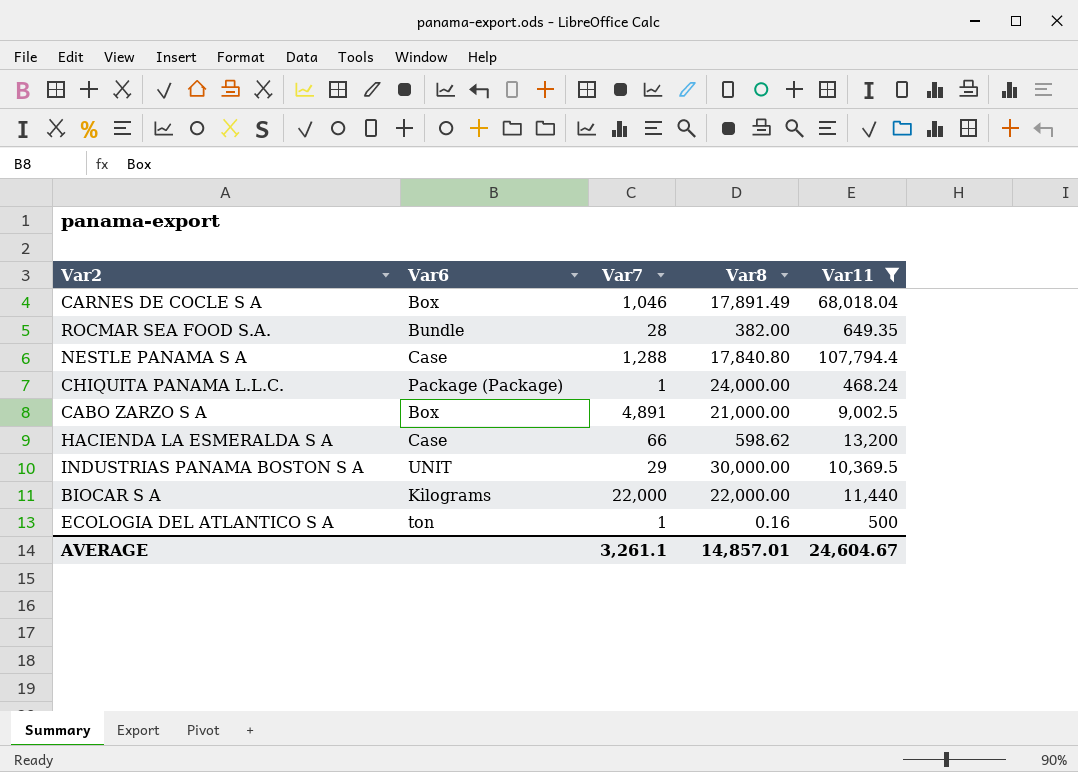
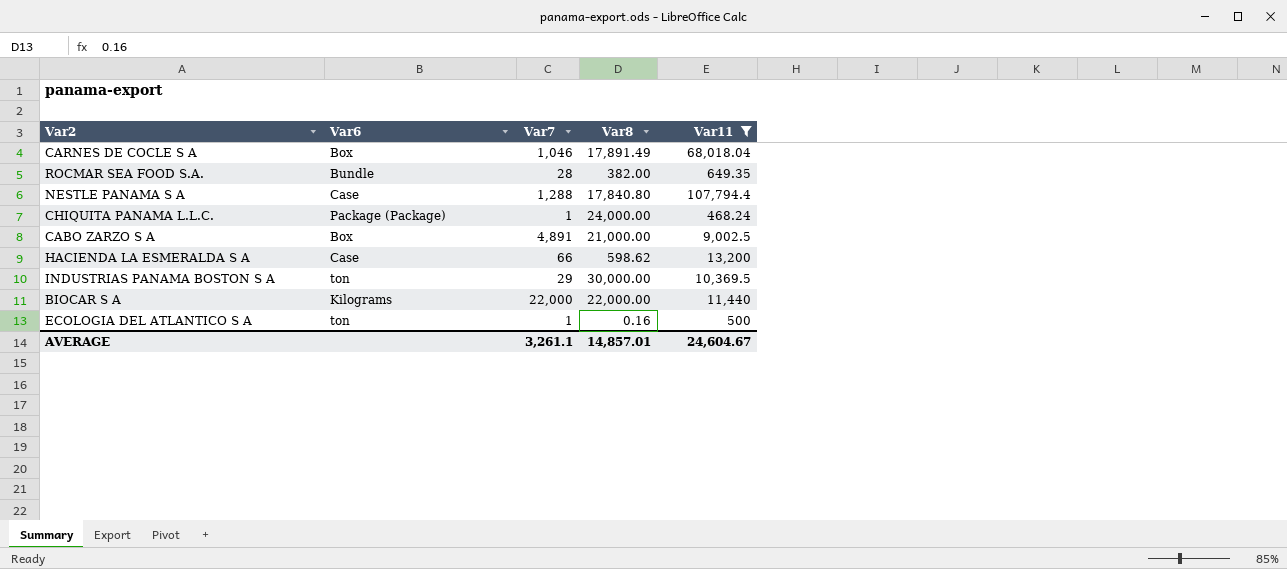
INDUSTRIAS PANAMA BOSTON S A | Var6: UNIT -> ton

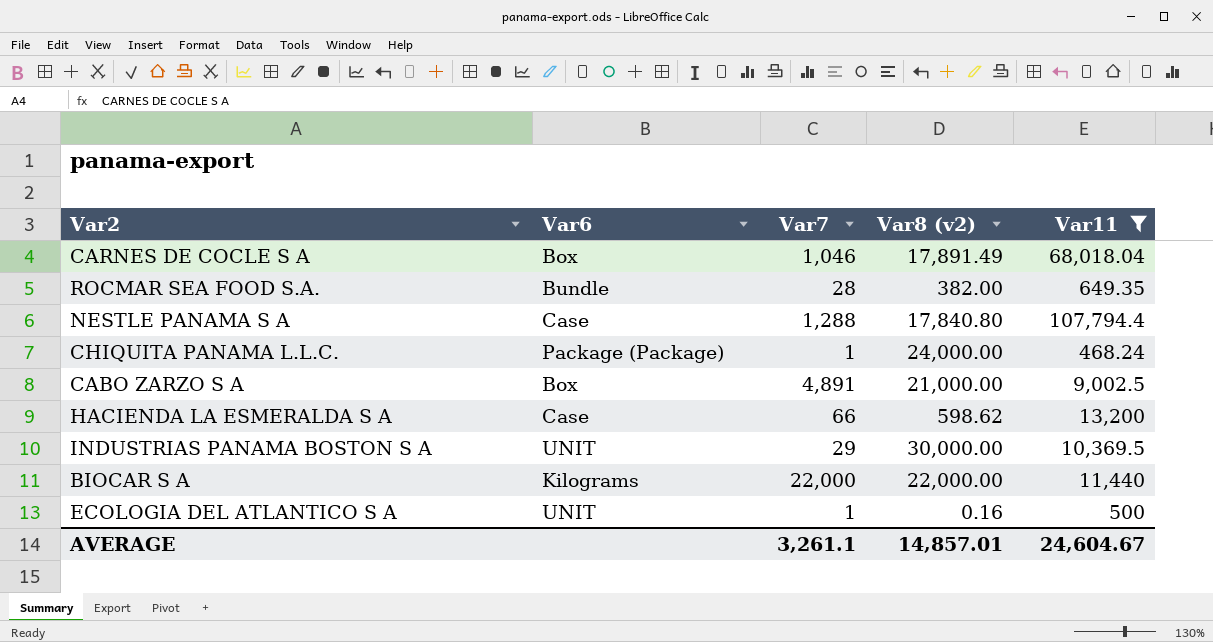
column name: Var8 -> Var8 (v2)
INDUSTRIAS PANAMA BOSTON S A | Var6: ton -> UNIT
ECOLOGIA DEL ATLANTICO S A | Var6: ton -> UNIT

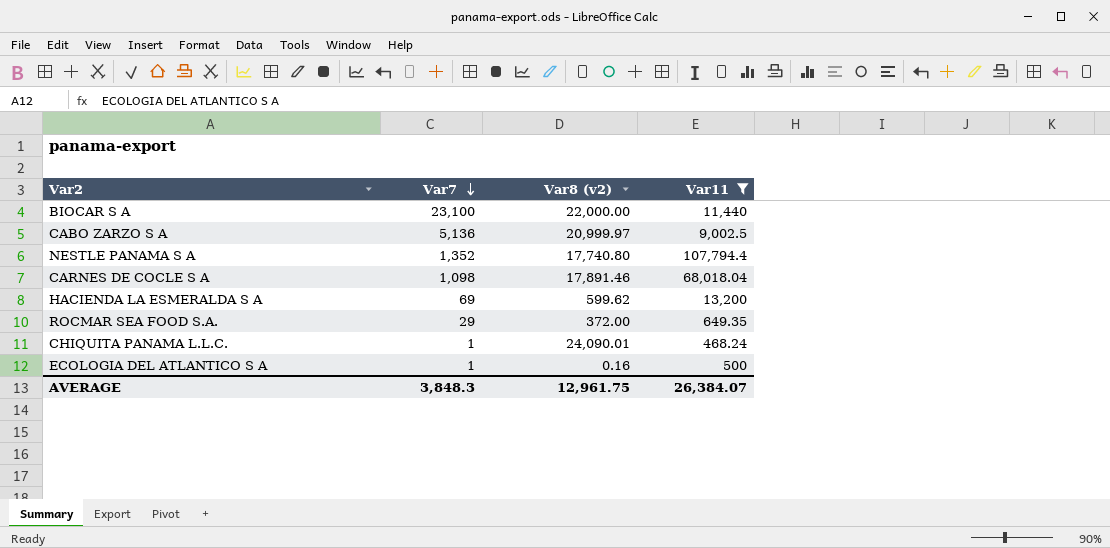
row order: none -> Var7 descending
column Var6 | position: 2 -> none
row INDUSTRIAS PANAMA BOSTON S A: UNIT | 29 | 30,000.00 | 10,369.5 -> none
BIOCAR S A | Var7: 22,000 -> 23,100
CABO ZARZO S A | Var7: 4,891 -> 5,136
CABO ZARZO S A | Var8 (v2): 21,000.00 -> 20,999.97
NESTLE PANAMA S A | Var7: 1,288 -> 1,352
NESTLE PANAMA S A | Var8 (v2): 17,840.80 -> 17,740.80
CARNES DE COCLE S A | Var7: 1,046 -> 1,098
CARNES DE COCLE S A | Var8 (v2): 17,891.49 -> 17,891.46
HACIENDA LA ESMERALDA S A | Var7: 66 -> 69
HACIENDA LA ESMERALDA S A | Var8 (v2): 598.62 -> 599.62
ROCMAR SEA FOOD S.A. | Var7: 28 -> 29
ROCMAR SEA FOOD S.A. | Var8 (v2): 382.00 -> 372.00
CHIQUITA PANAMA L.L.C. | Var8 (v2): 24,000.00 -> 24,090.01
AVERAGE | Var7: 3,261.1 -> 3,848.3
AVERAGE | Var8 (v2): 14,857.01 -> 12,961.75
AVERAGE | Var11: 24,604.67 -> 26,384.07

